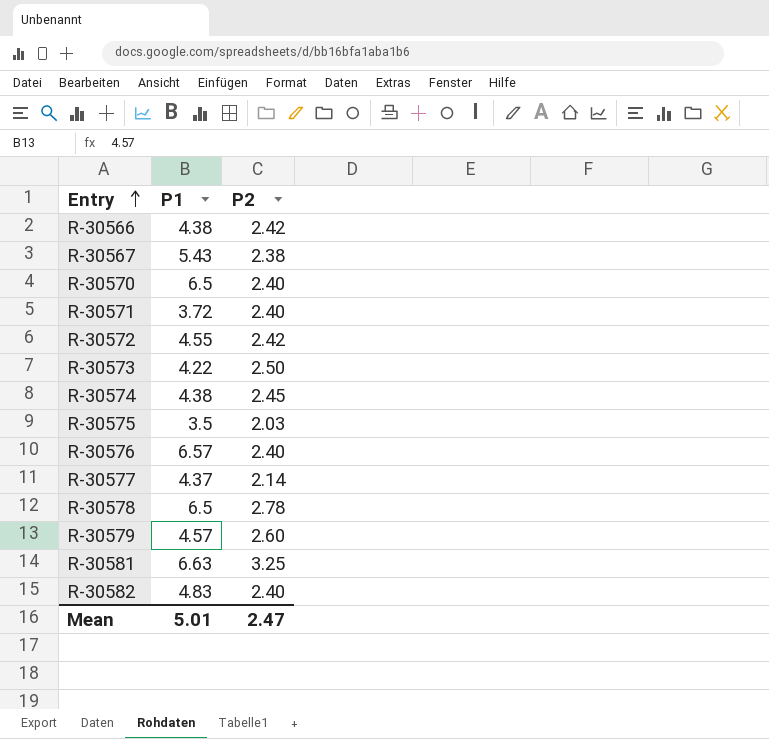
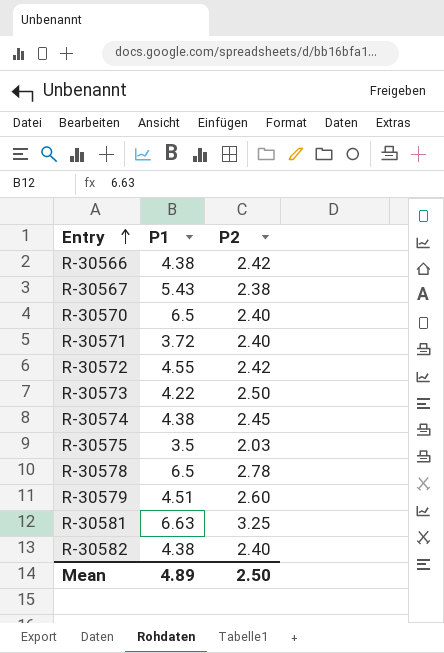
row R-30576: 6.57 | 2.40 -> none
row R-30577: 4.37 | 2.14 -> none
R-30579 | P1: 4.57 -> 4.51
R-30582 | P1: 4.83 -> 4.38
Mean | P1: 5.01 -> 4.89
Mean | P2: 2.47 -> 2.50

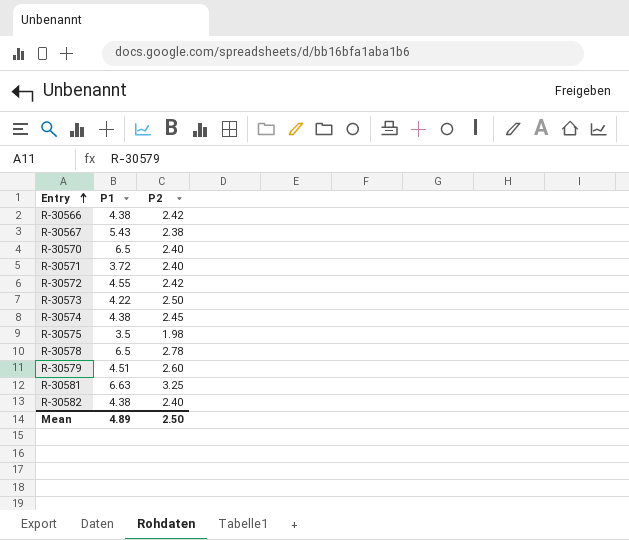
R-30575 | P2: 2.03 -> 1.98

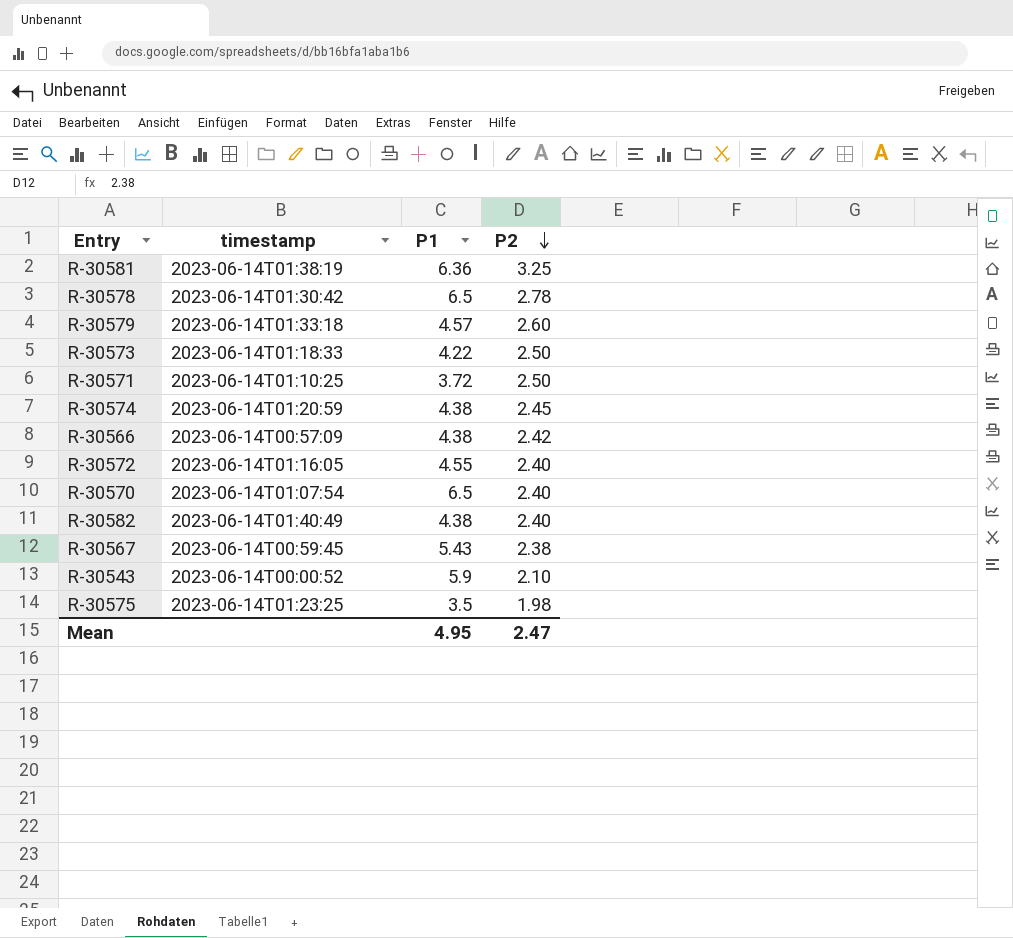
row order: Entry ascending -> P2 descending
column timestamp | position: none -> 2
R-30581 | P1: 6.63 -> 6.36
R-30579 | P1: 4.51 -> 4.57
R-30571 | P2: 2.40 -> 2.50
R-30572 | P2: 2.42 -> 2.40
row R-30543: none -> 2023-06-14T00:00:52 | 5.9 | 2.10
Mean | P1: 4.89 -> 4.95
Mean | P2: 2.50 -> 2.47

